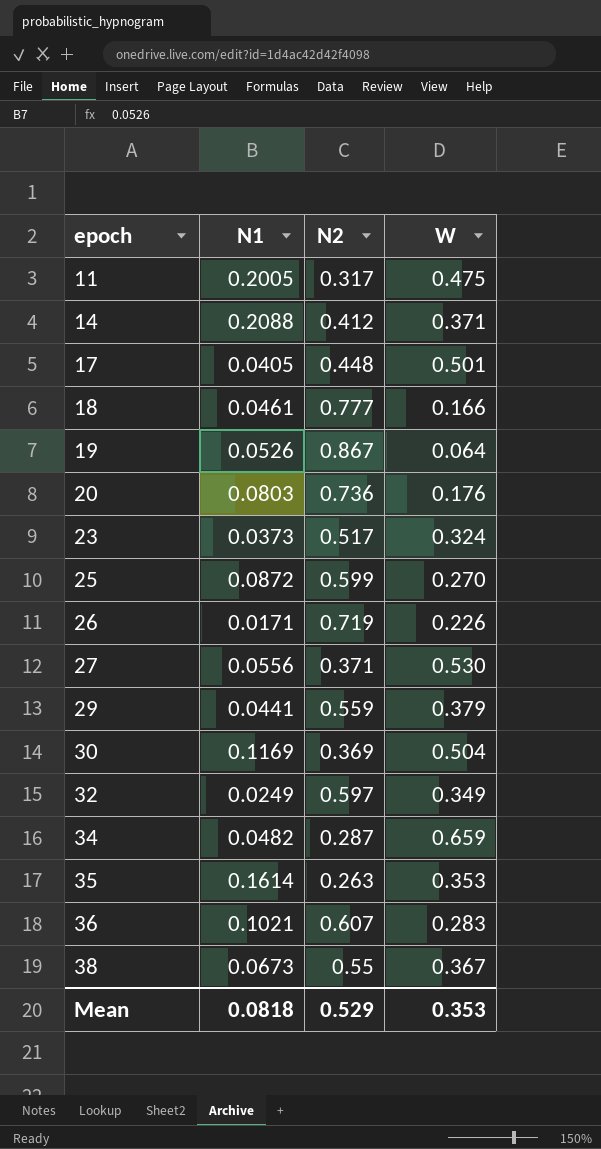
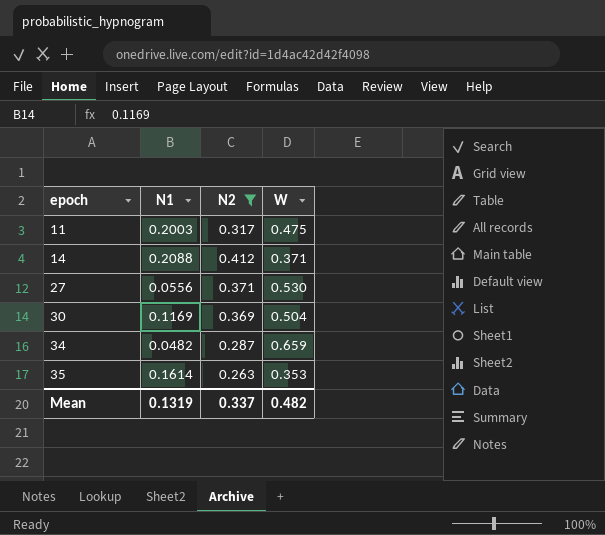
filter: none -> N2 <= 0.412
11 | N1: 0.2005 -> 0.2003
Mean | N1: 0.0818 -> 0.1319
Mean | N2: 0.529 -> 0.337
Mean | W: 0.353 -> 0.482

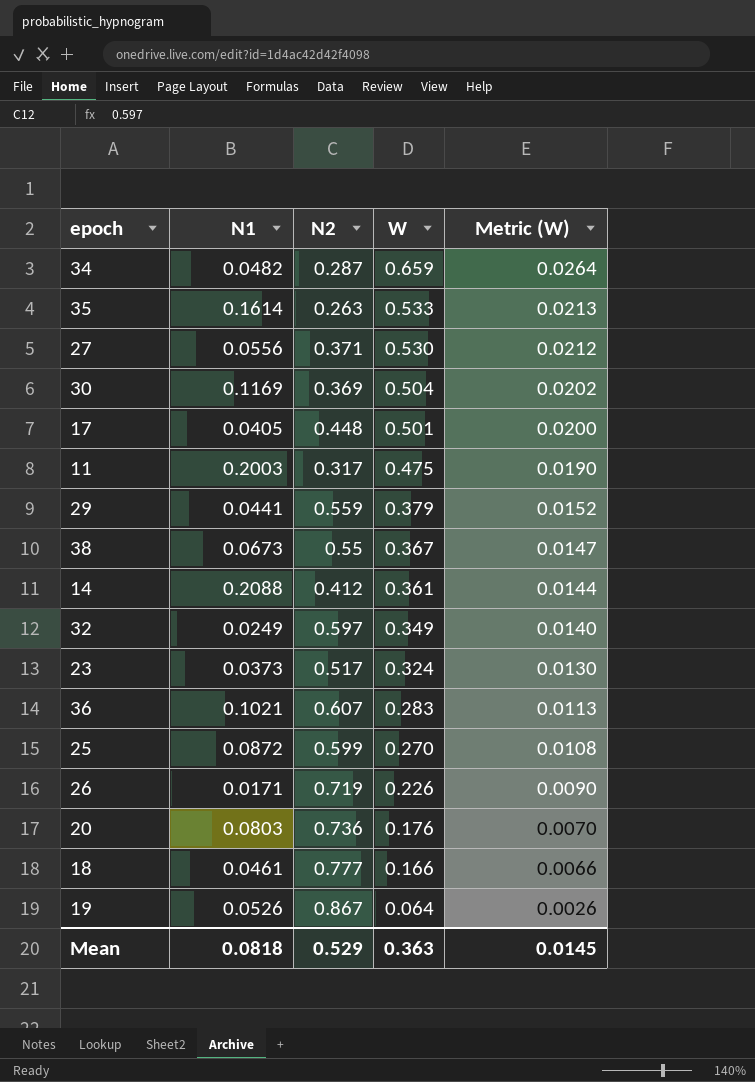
filter: N2 <= 0.412 -> none
row order: epoch ascending -> W descending
column Metric (W) | formula: none -> [W] * 0.04
35 | W: 0.353 -> 0.533
14 | W: 0.371 -> 0.361
Mean | N1: 0.1319 -> 0.0818
Mean | N2: 0.337 -> 0.529
Mean | W: 0.482 -> 0.363

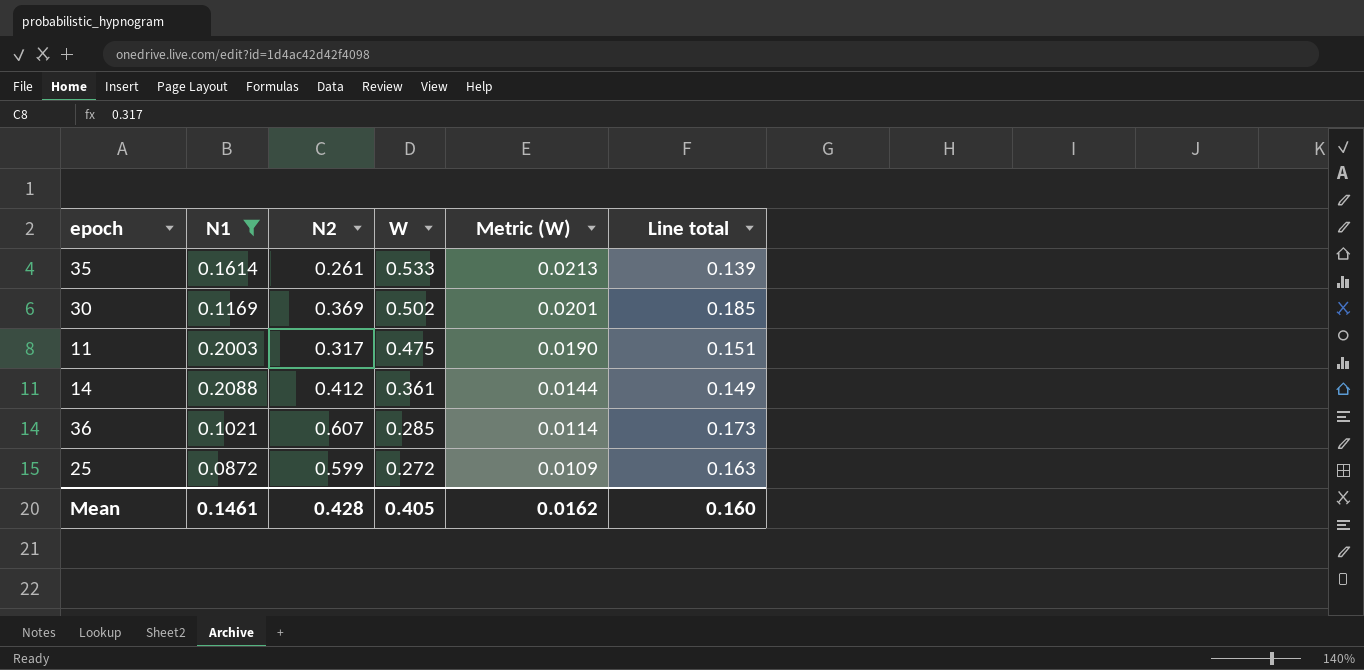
filter: none -> N1 >= 0.0872
column Line total | formula: none -> [N2] * [W]
35 | N2: 0.263 -> 0.261
30 | W: 0.504 -> 0.502
30 | Metric (W): 0.0202 -> 0.0201
36 | W: 0.283 -> 0.285
36 | Metric (W): 0.0113 -> 0.0114
25 | W: 0.270 -> 0.272
25 | Metric (W): 0.0108 -> 0.0109
Mean | N1: 0.0818 -> 0.1461
Mean | N2: 0.529 -> 0.428
Mean | W: 0.363 -> 0.405
Mean | Metric (W): 0.0145 -> 0.0162

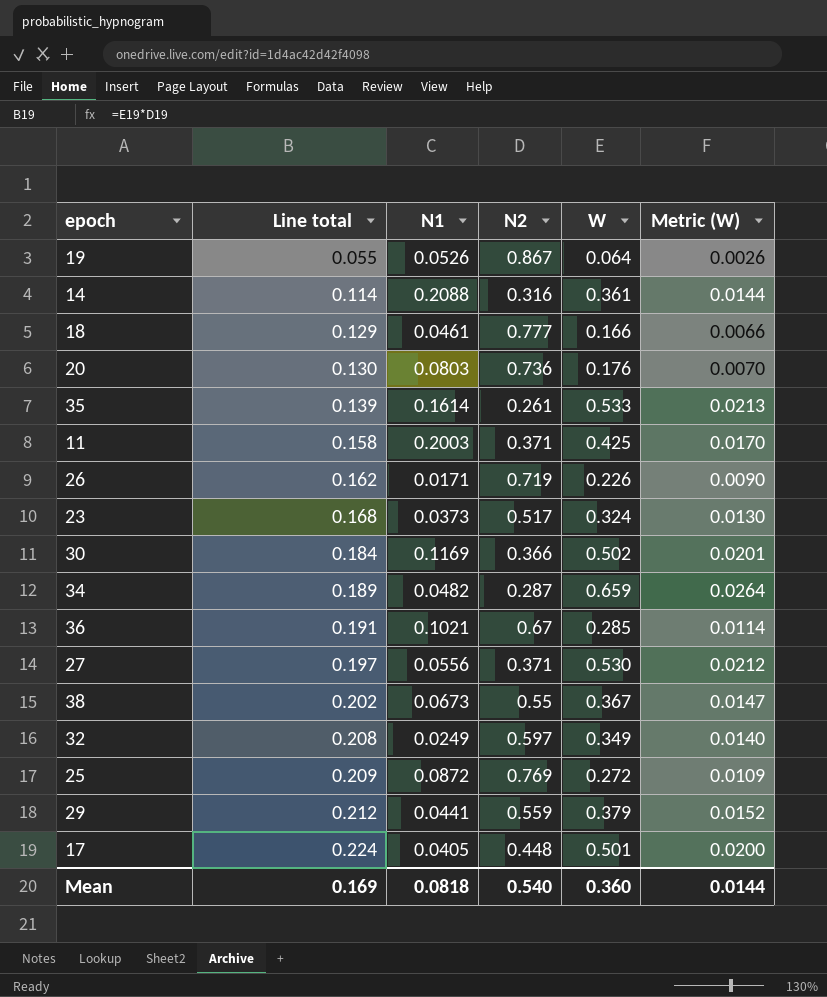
filter: N1 >= 0.0872 -> none
row order: W descending -> Line total ascending
column Line total | position: 6 -> 2
14 | Line total: 0.149 -> 0.114
14 | N2: 0.412 -> 0.316
11 | Line total: 0.151 -> 0.158
11 | N2: 0.317 -> 0.371
11 | W: 0.475 -> 0.425
11 | Metric (W): 0.0190 -> 0.0170
30 | Line total: 0.185 -> 0.184
30 | N2: 0.369 -> 0.366
36 | Line total: 0.173 -> 0.191
36 | N2: 0.607 -> 0.67
25 | Line total: 0.163 -> 0.209
25 | N2: 0.599 -> 0.769
Mean | Line total: 0.160 -> 0.169
Mean | N1: 0.1461 -> 0.0818
Mean | N2: 0.428 -> 0.540
Mean | W: 0.405 -> 0.360
Mean | Metric (W): 0.0162 -> 0.0144

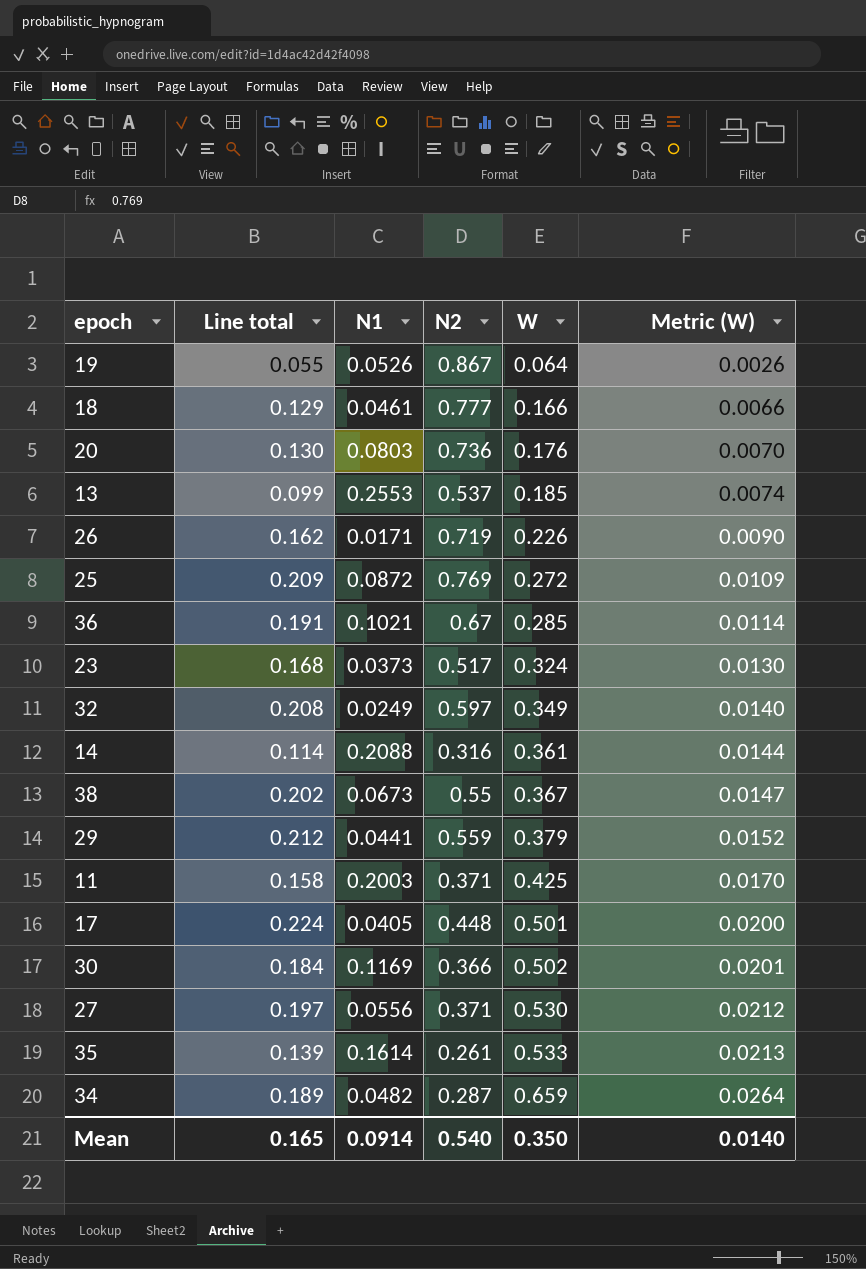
row order: Line total ascending -> W ascending
row 13: none -> 0.099 | 0.2553 | 0.537 | 0.185 | 0.0074
Mean | Line total: 0.169 -> 0.165
Mean | N1: 0.0818 -> 0.0914
Mean | W: 0.360 -> 0.350
Mean | Metric (W): 0.0144 -> 0.0140

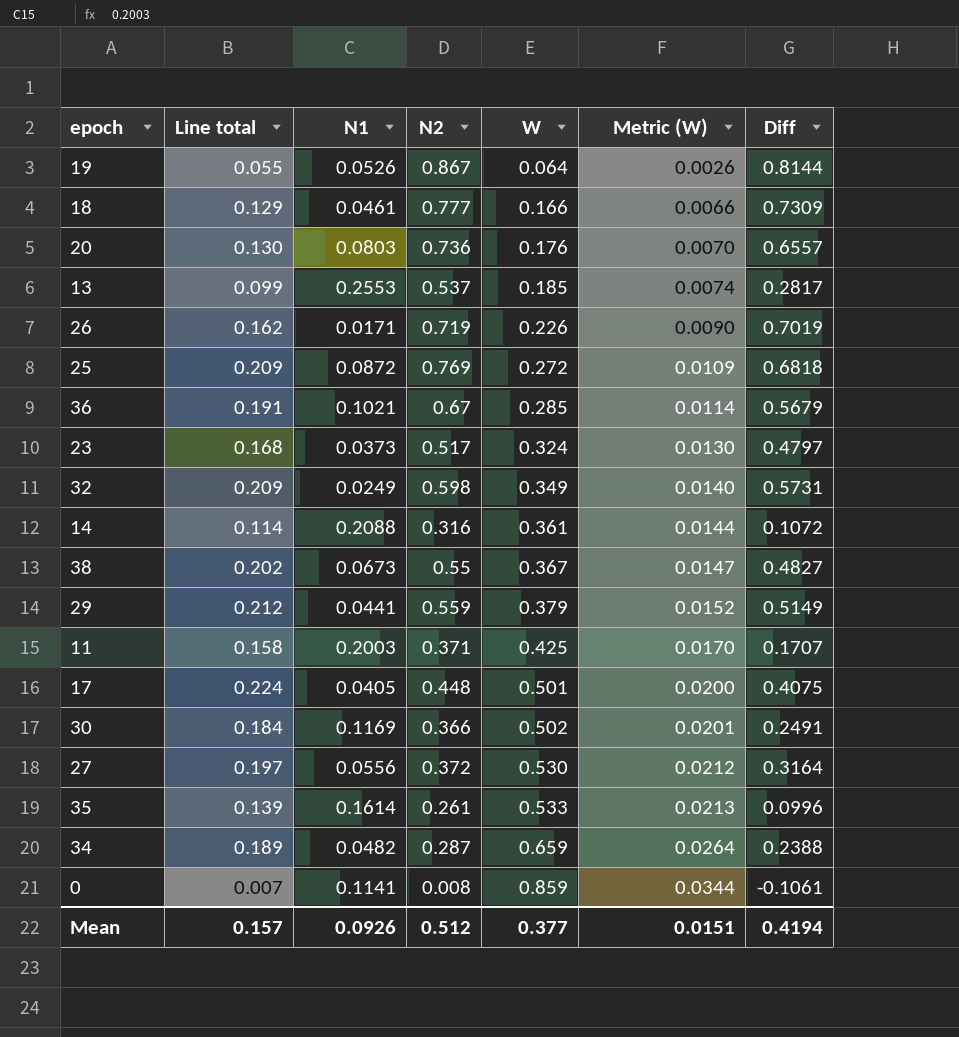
column Diff | formula: none -> [N2] - [N1]
32 | Line total: 0.208 -> 0.209
32 | N2: 0.597 -> 0.598
27 | N2: 0.371 -> 0.372
row 0: none -> 0.007 | 0.1141 | 0.008 | 0.859 | 0.0344 | -0.1061
Mean | Line total: 0.165 -> 0.157
Mean | N1: 0.0914 -> 0.0926
Mean | N2: 0.540 -> 0.512
Mean | W: 0.350 -> 0.377
Mean | Metric (W): 0.0140 -> 0.0151

